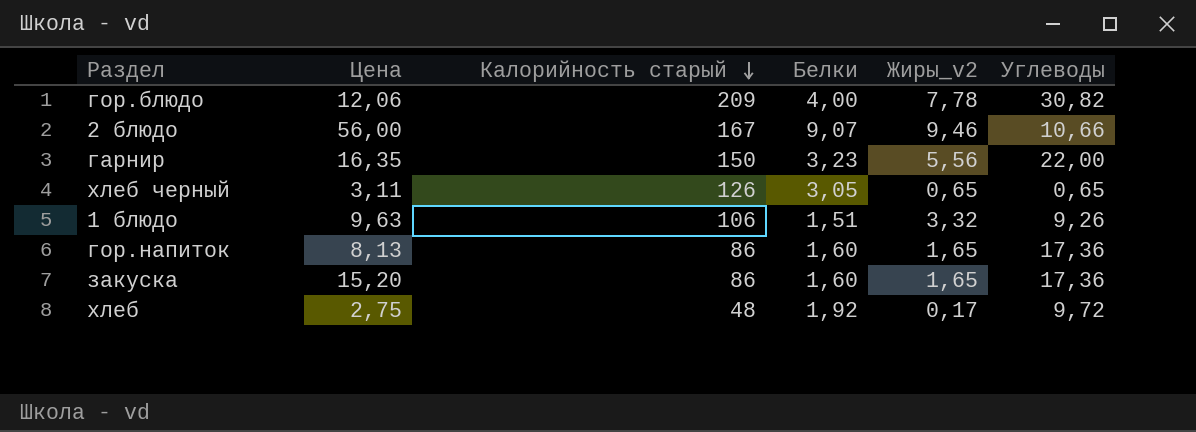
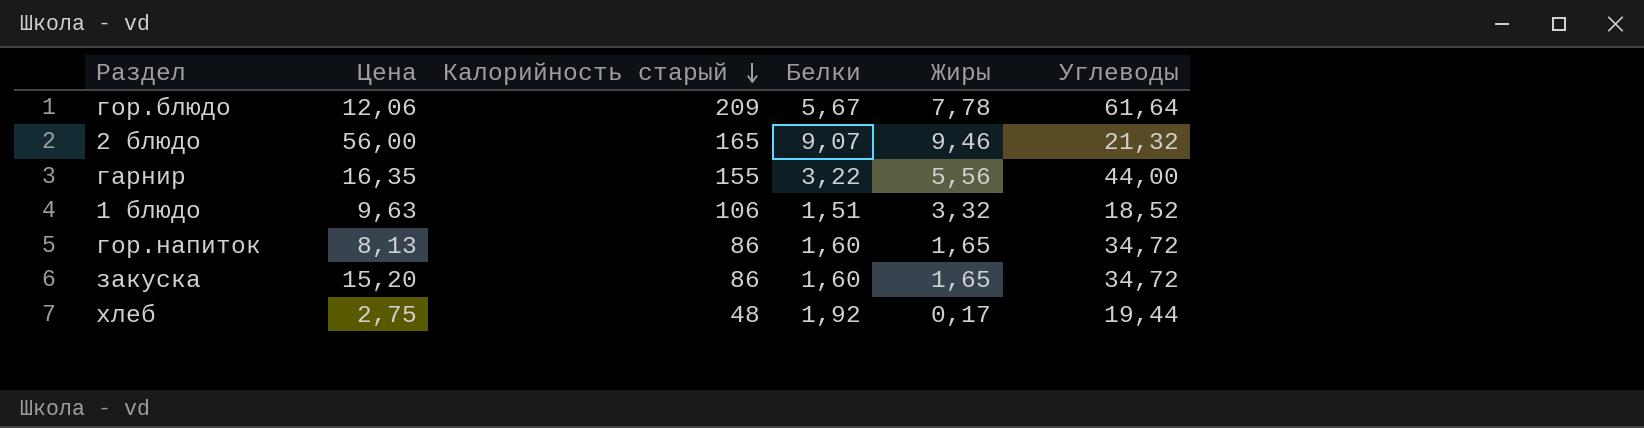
column name: Жиры_v2 -> Жиры
row хлеб черный: 3,11 | 126 | 3,05 | 0,65 | 0,65 -> none
гор.блюдо | Белки: 4,00 -> 5,67
гор.блюдо | Углеводы: 30,82 -> 61,64
2 блюдо | Калорийность старый: 167 -> 165
2 блюдо | Углеводы: 10,66 -> 21,32
гарнир | Калорийность старый: 150 -> 155
гарнир | Белки: 3,23 -> 3,22
гарнир | Углеводы: 22,00 -> 44,00
1 блюдо | Углеводы: 9,26 -> 18,52
гор.напиток | Углеводы: 17,36 -> 34,72
закуска | Углеводы: 17,36 -> 34,72
хлеб | Углеводы: 9,72 -> 19,44

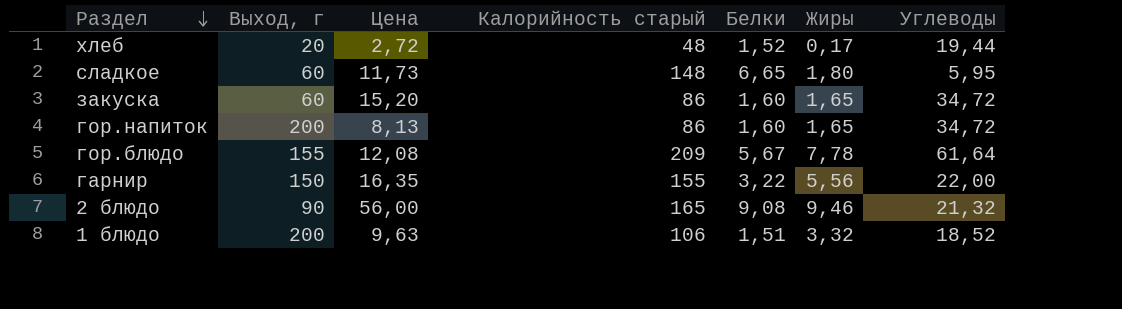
row order: Калорийность старый descending -> Раздел descending
column Выход, г | position: none -> 2
хлеб | Цена: 2,75 -> 2,72
хлеб | Белки: 1,92 -> 1,52
row сладкое: none -> 60 | 11,73 | 148 | 6,65 | 1,80 | 5,95
гор.блюдо | Цена: 12,06 -> 12,08
гарнир | Углеводы: 44,00 -> 22,00
2 блюдо | Белки: 9,07 -> 9,08

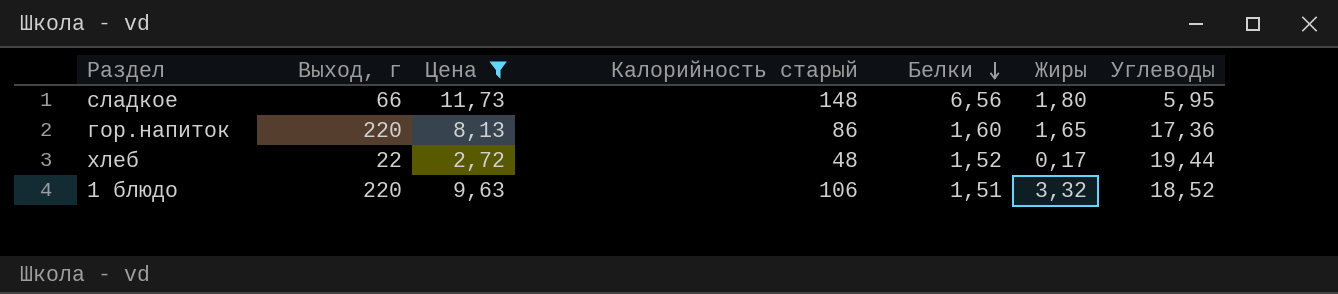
filter: none -> Цена <= 11,73
row order: Раздел descending -> Белки descending
сладкое | Выход, г: 60 -> 66
сладкое | Белки: 6,65 -> 6,56
гор.напиток | Выход, г: 200 -> 220
гор.напиток | Углеводы: 34,72 -> 17,36
хлеб | Выход, г: 20 -> 22
1 блюдо | Выход, г: 200 -> 220

